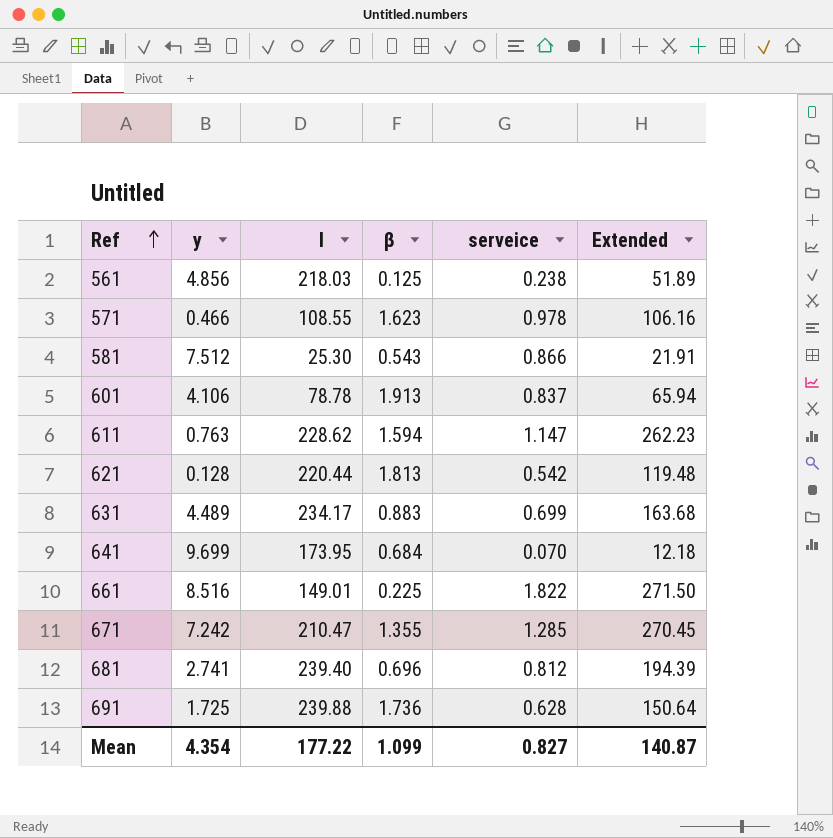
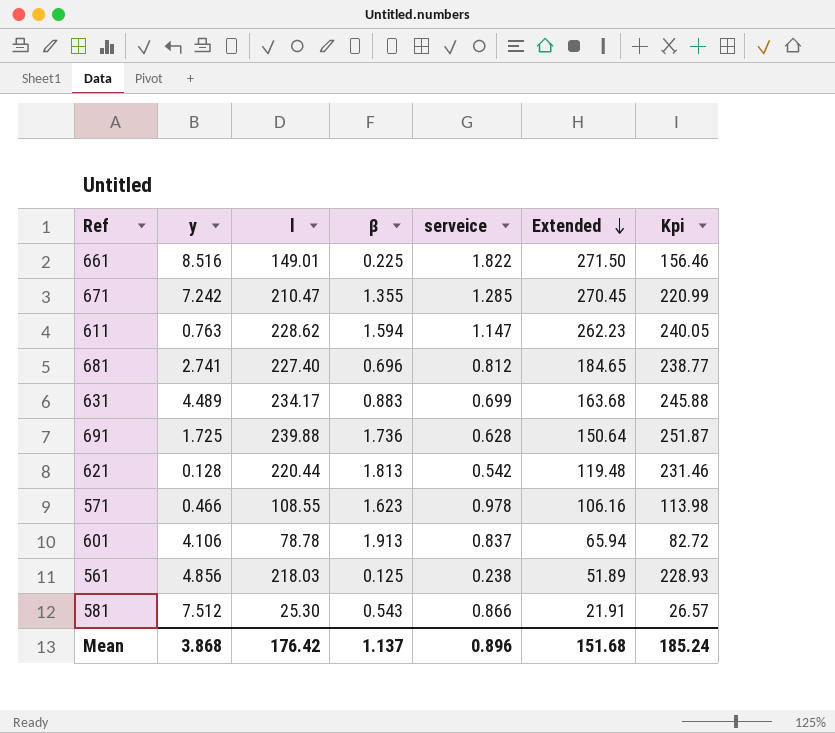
row order: Ref ascending -> Extended descending
column Kpi | formula: none -> [l] * 1.05
row 641: 9.699 | 173.95 | 0.684 | 0.070 | 12.18 -> none
681 | l: 239.40 -> 227.40
681 | Extended: 194.39 -> 184.65
Mean | y: 4.354 -> 3.868
Mean | l: 177.22 -> 176.42
Mean | β: 1.099 -> 1.137
Mean | serveice: 0.827 -> 0.896
Mean | Extended: 140.87 -> 151.68

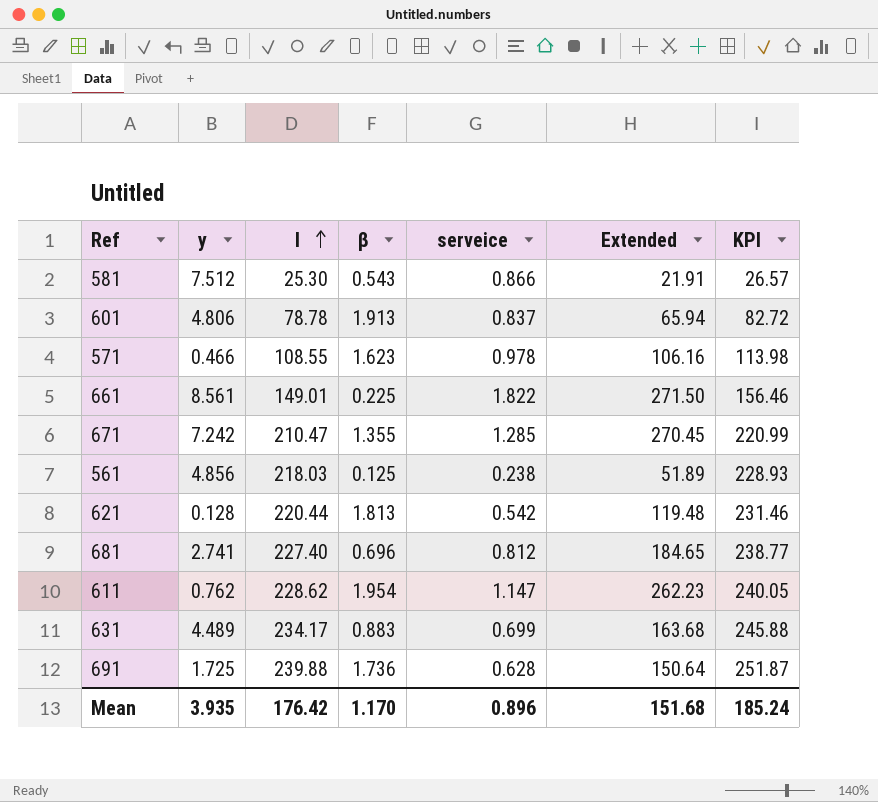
row order: Extended descending -> l ascending
column name: Kpi -> KPI
601 | y: 4.106 -> 4.806
661 | y: 8.516 -> 8.561
611 | y: 0.763 -> 0.762
611 | β: 1.594 -> 1.954
Mean | y: 3.868 -> 3.935
Mean | β: 1.137 -> 1.170

